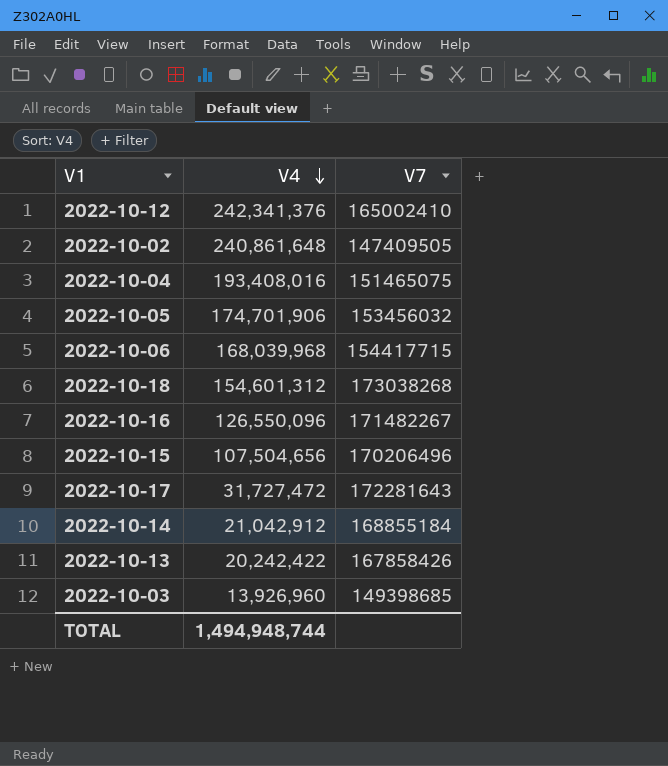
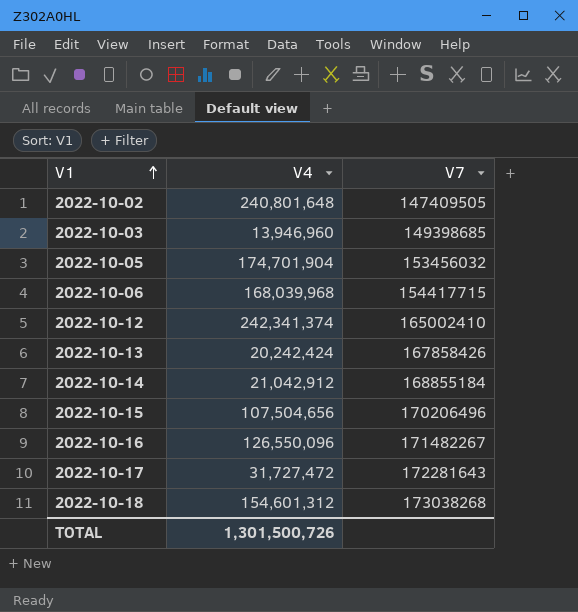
row order: V4 descending -> V1 ascending
row 2022-10-04: 193,408,016 | 151465075 -> none
2022-10-02 | V4: 240,861,648 -> 240,801,648
2022-10-03 | V4: 13,926,960 -> 13,946,960
2022-10-05 | V4: 174,701,906 -> 174,701,904
2022-10-12 | V4: 242,341,376 -> 242,341,374
2022-10-13 | V4: 20,242,422 -> 20,242,424
TOTAL | V4: 1,494,948,744 -> 1,301,500,726

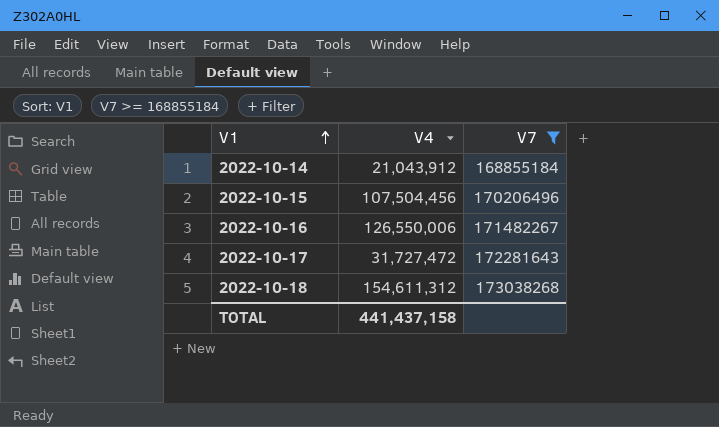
filter: none -> V7 >= 168855184
2022-10-14 | V4: 21,042,912 -> 21,043,912
2022-10-15 | V4: 107,504,656 -> 107,504,456
2022-10-16 | V4: 126,550,096 -> 126,550,006
2022-10-18 | V4: 154,601,312 -> 154,611,312
TOTAL | V4: 1,301,500,726 -> 441,437,158

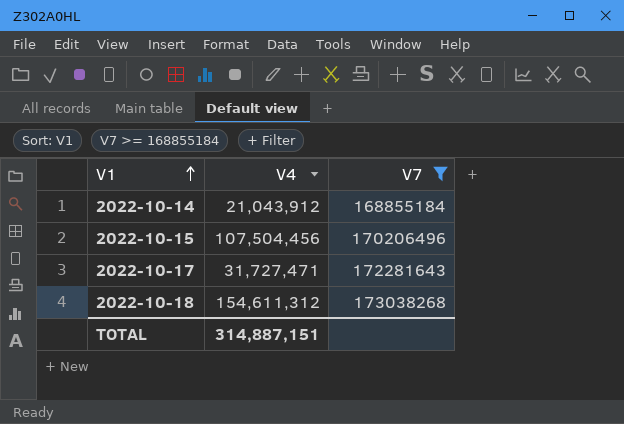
row 2022-10-16: 126,550,006 | 171482267 -> none
2022-10-17 | V4: 31,727,472 -> 31,727,471
TOTAL | V4: 441,437,158 -> 314,887,151

